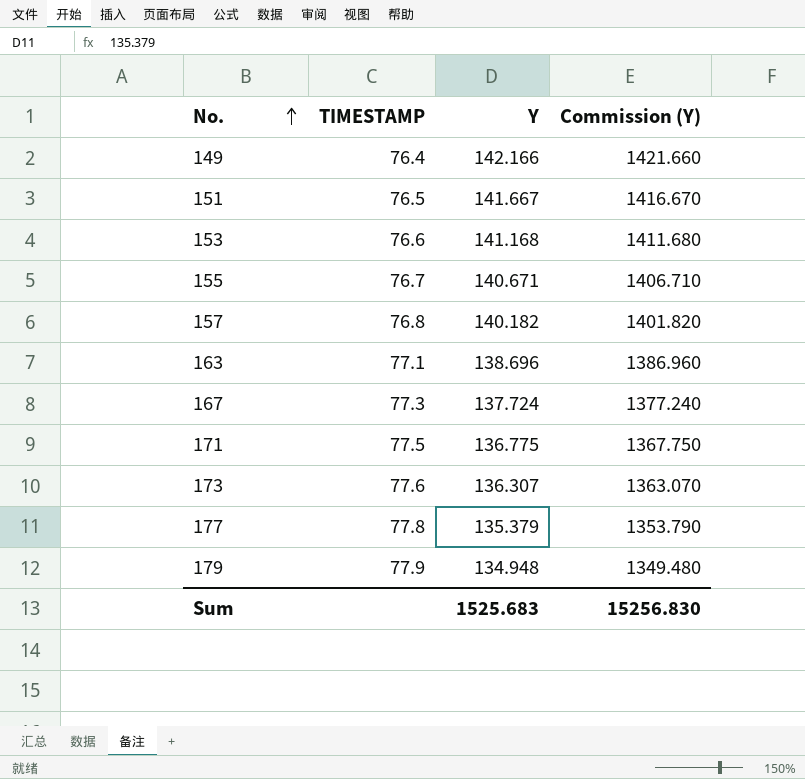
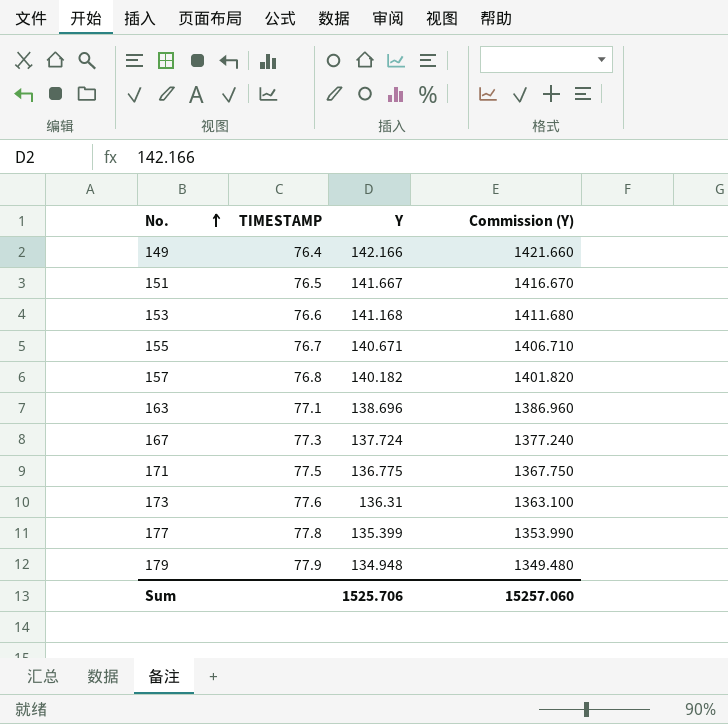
173 | Y: 136.307 -> 136.31
173 | Commission (Y): 1363.070 -> 1363.100
177 | Y: 135.379 -> 135.399
177 | Commission (Y): 1353.790 -> 1353.990
Sum | Y: 1525.683 -> 1525.706
Sum | Commission (Y): 15256.830 -> 15257.060

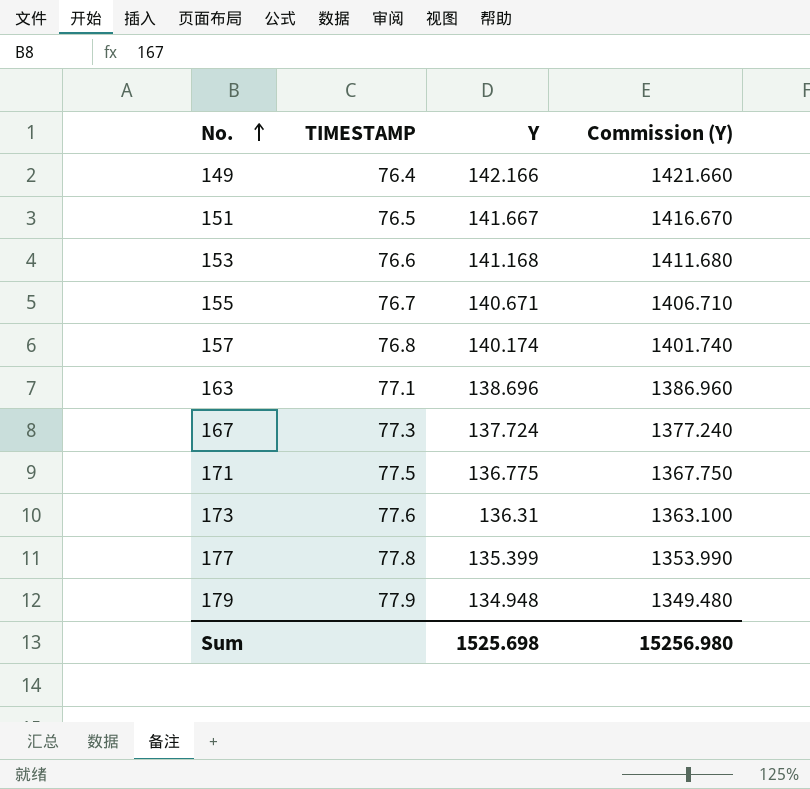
157 | Y: 140.182 -> 140.174
157 | Commission (Y): 1401.820 -> 1401.740
Sum | Y: 1525.706 -> 1525.698
Sum | Commission (Y): 15257.060 -> 15256.980

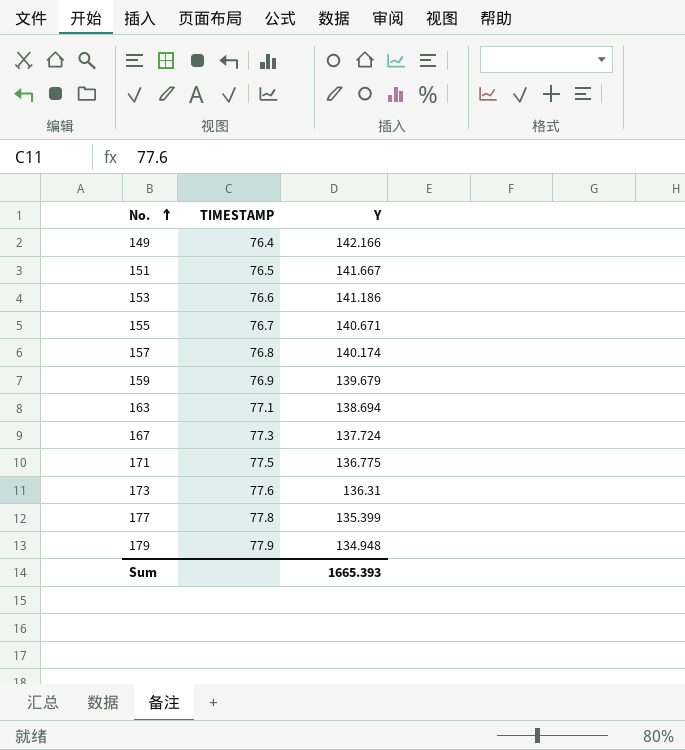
column Commission (Y) | formula: [Y] * 10 -> none
153 | Y: 141.168 -> 141.186
row 159: none -> 76.9 | 139.679
163 | Y: 138.696 -> 138.694
Sum | Y: 1525.698 -> 1665.393

